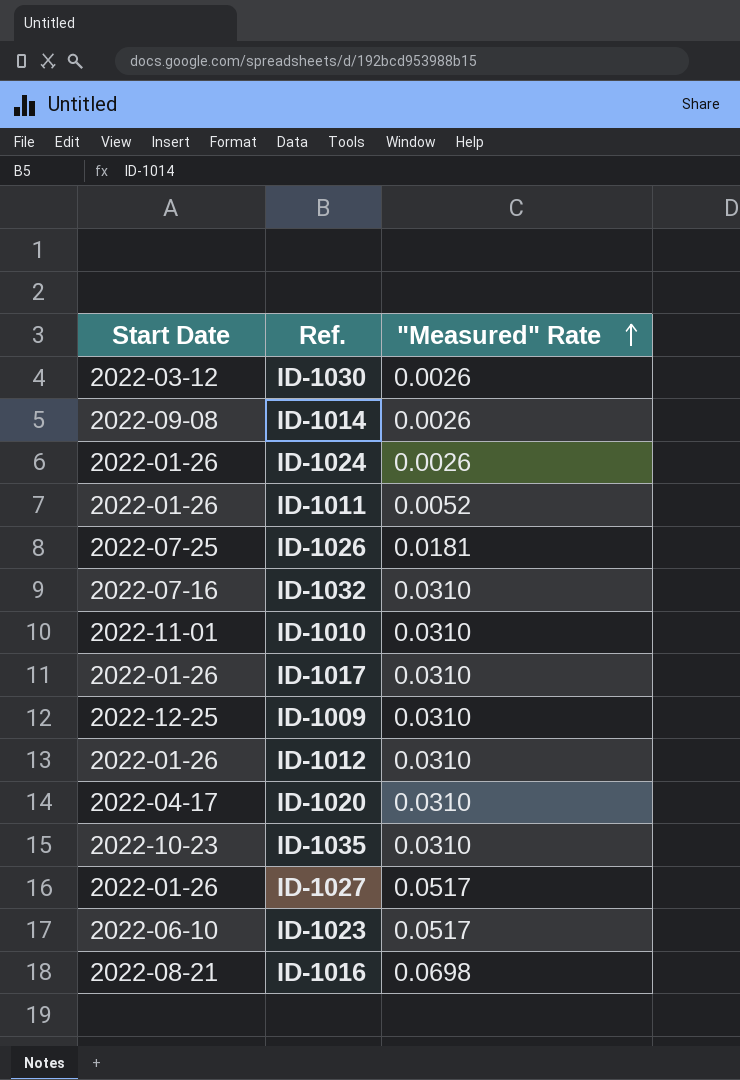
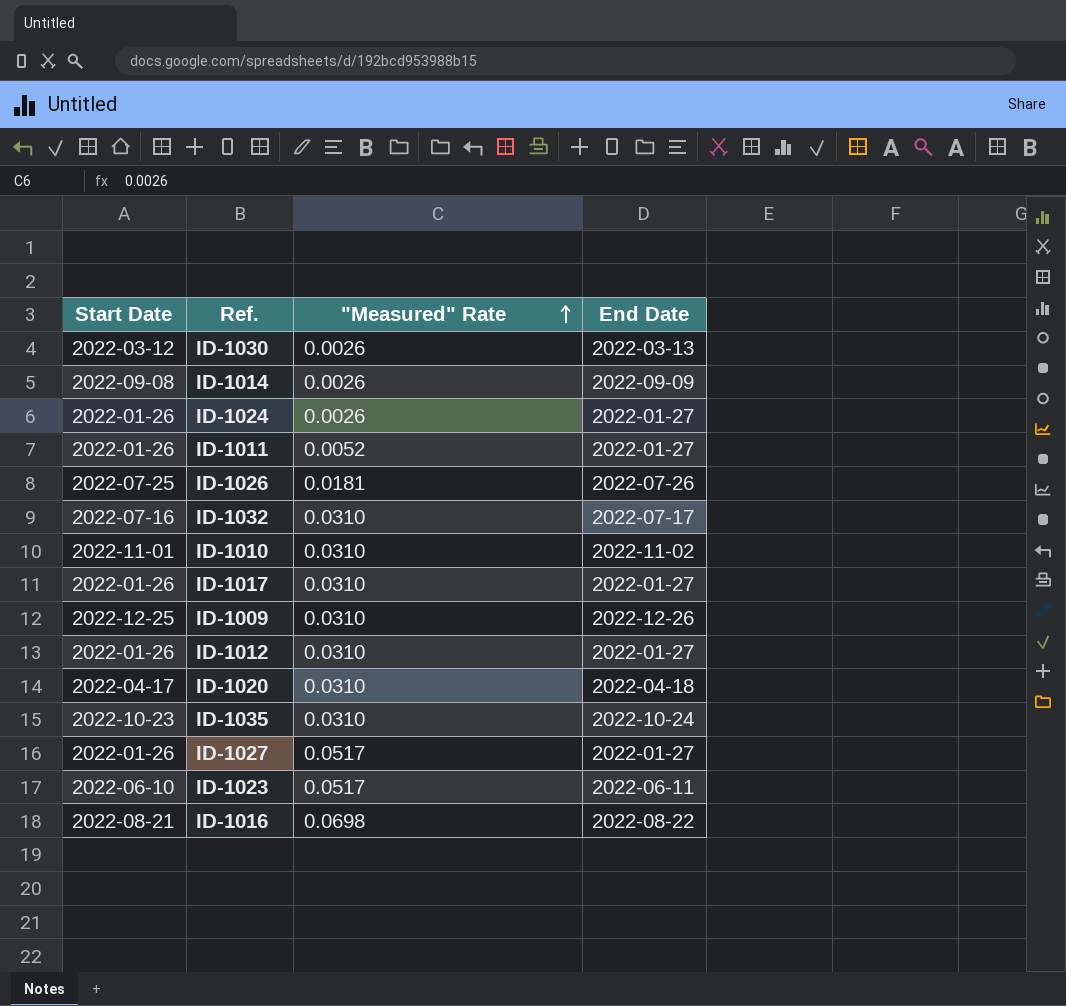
column End Date | position: none -> 4

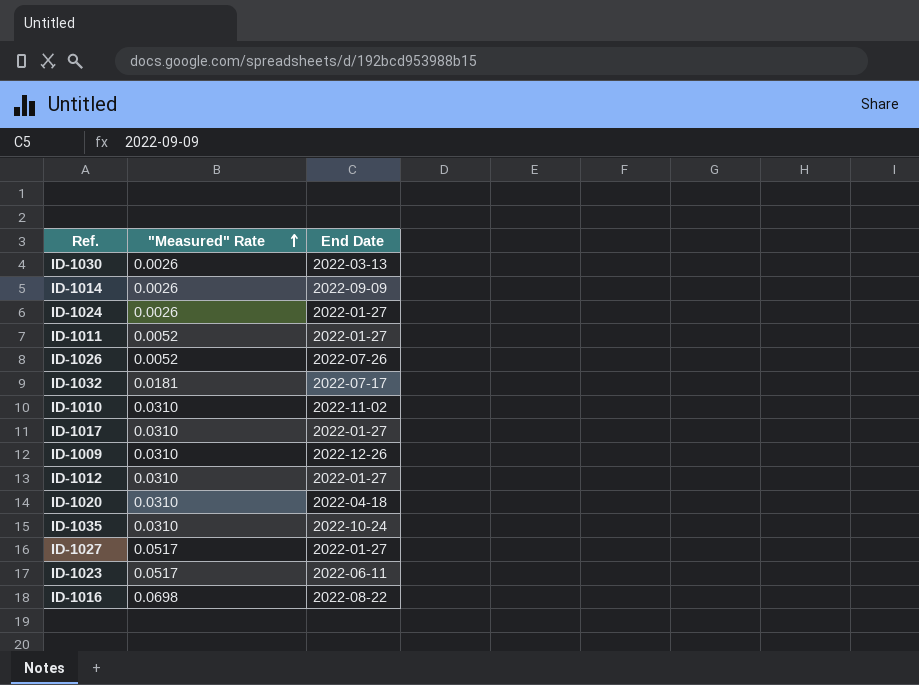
column Start Date | position: 1 -> none
ID-1026 | "Measured" Rate: 0.0181 -> 0.0052
ID-1032 | "Measured" Rate: 0.0310 -> 0.0181

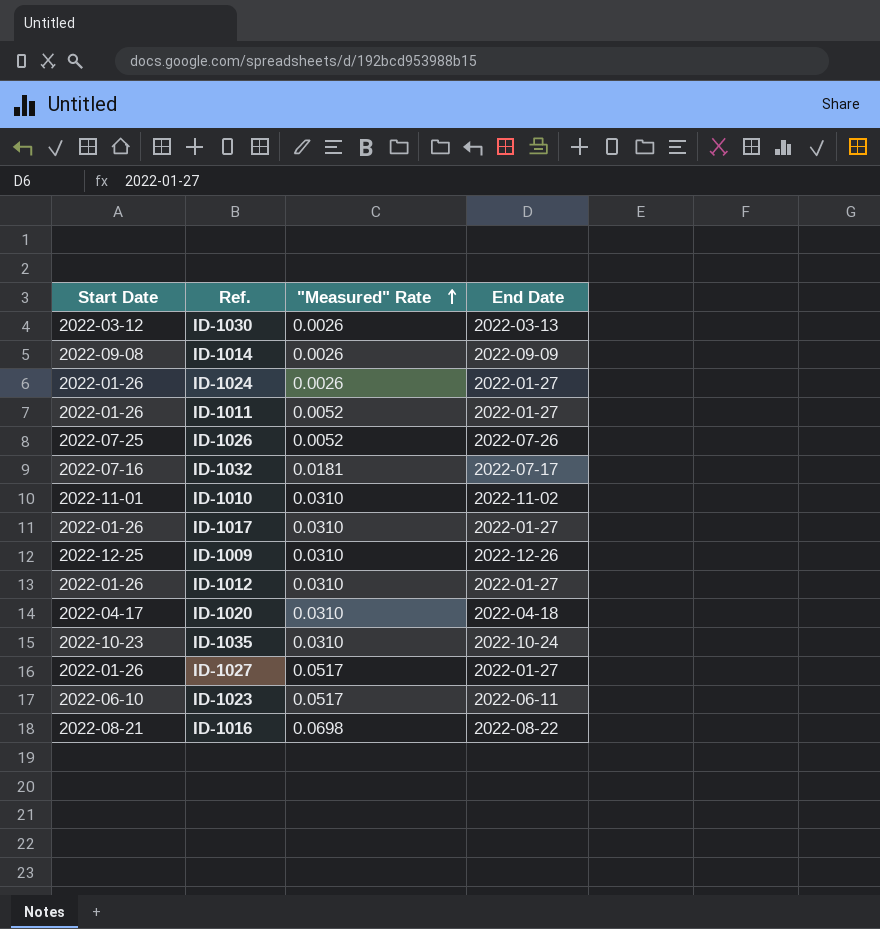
column Start Date | position: none -> 1

